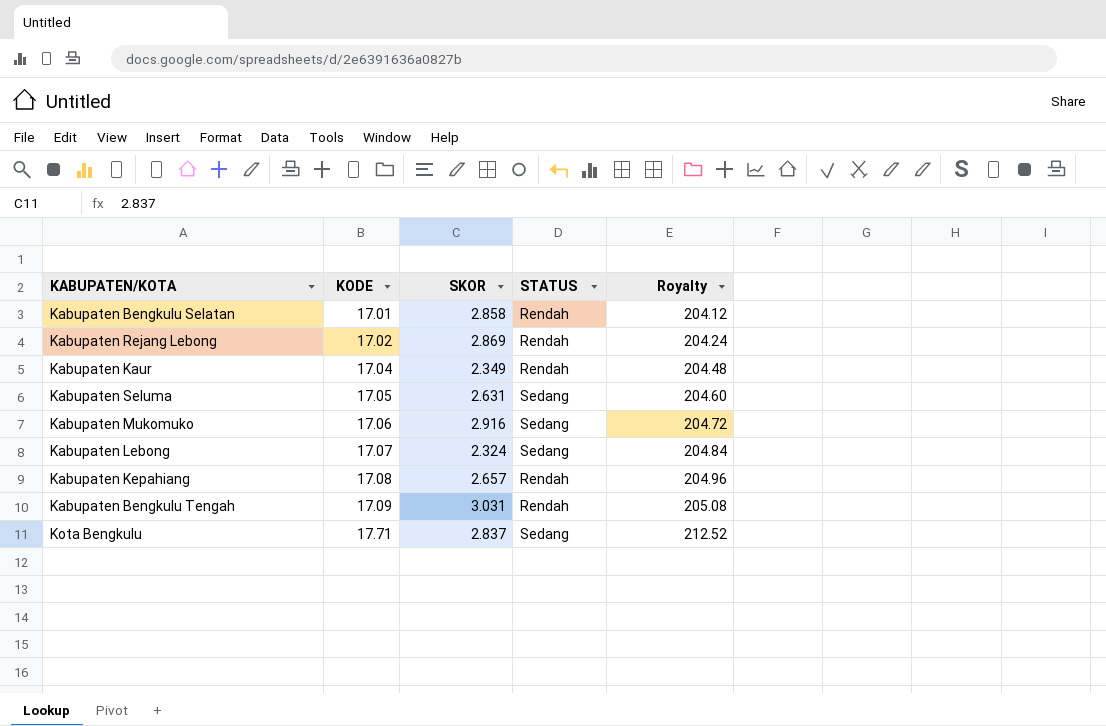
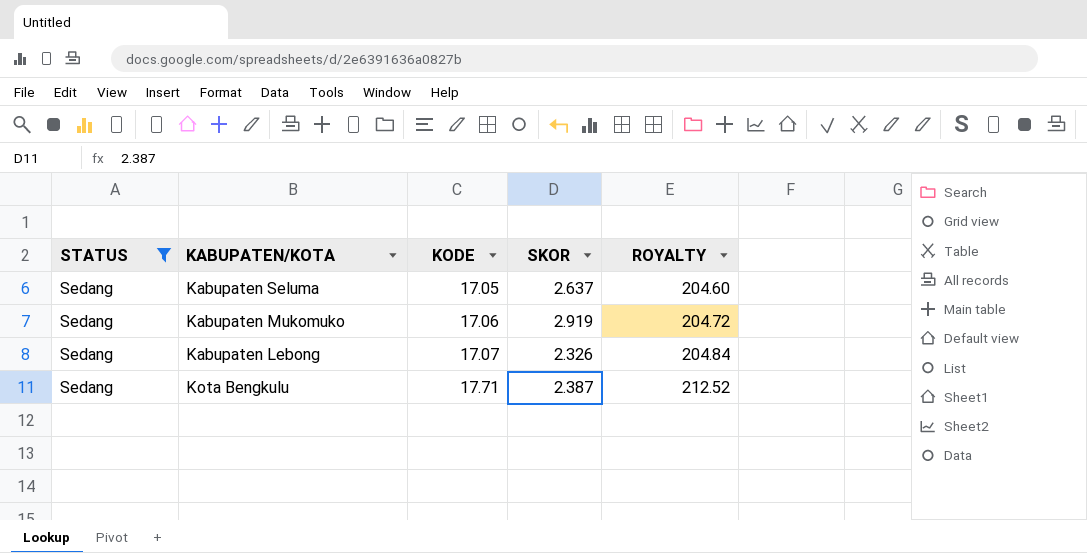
filter: none -> STATUS = Sedang
column STATUS | position: 4 -> 1
column name: Royalty -> ROYALTY
Kabupaten Seluma | SKOR: 2.631 -> 2.637
Kabupaten Mukomuko | SKOR: 2.916 -> 2.919
Kabupaten Lebong | SKOR: 2.324 -> 2.326
Kota Bengkulu | SKOR: 2.837 -> 2.387

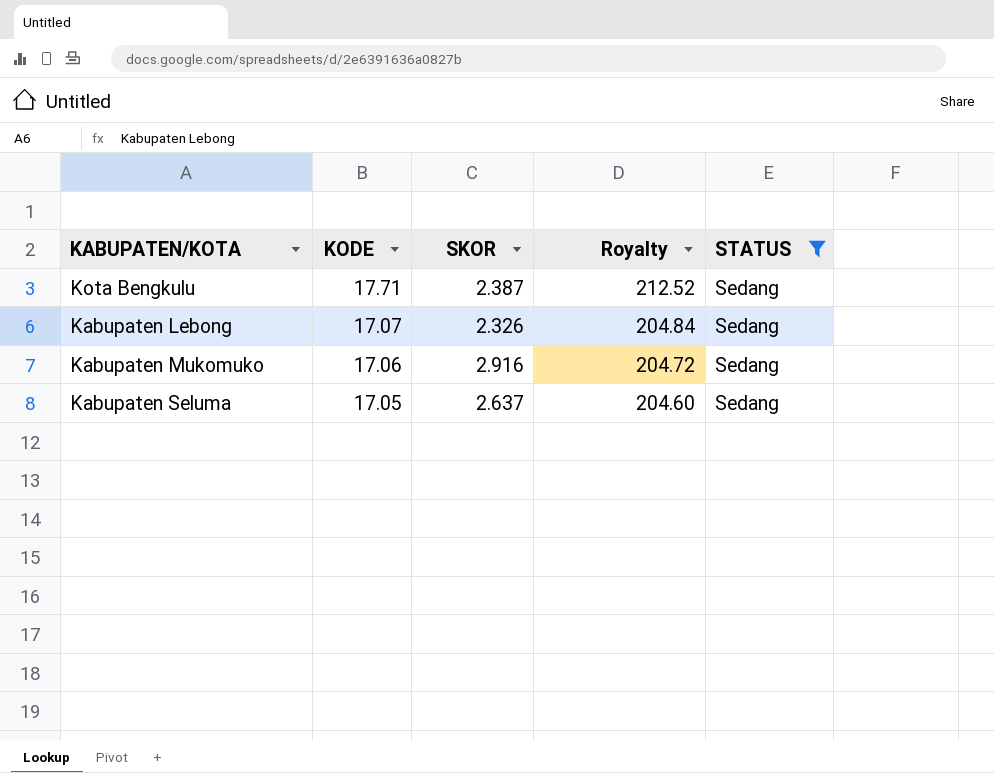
row order: KODE ascending -> KODE descending
column name: ROYALTY -> Royalty
column STATUS | position: 1 -> 5
Kabupaten Mukomuko | SKOR: 2.919 -> 2.916

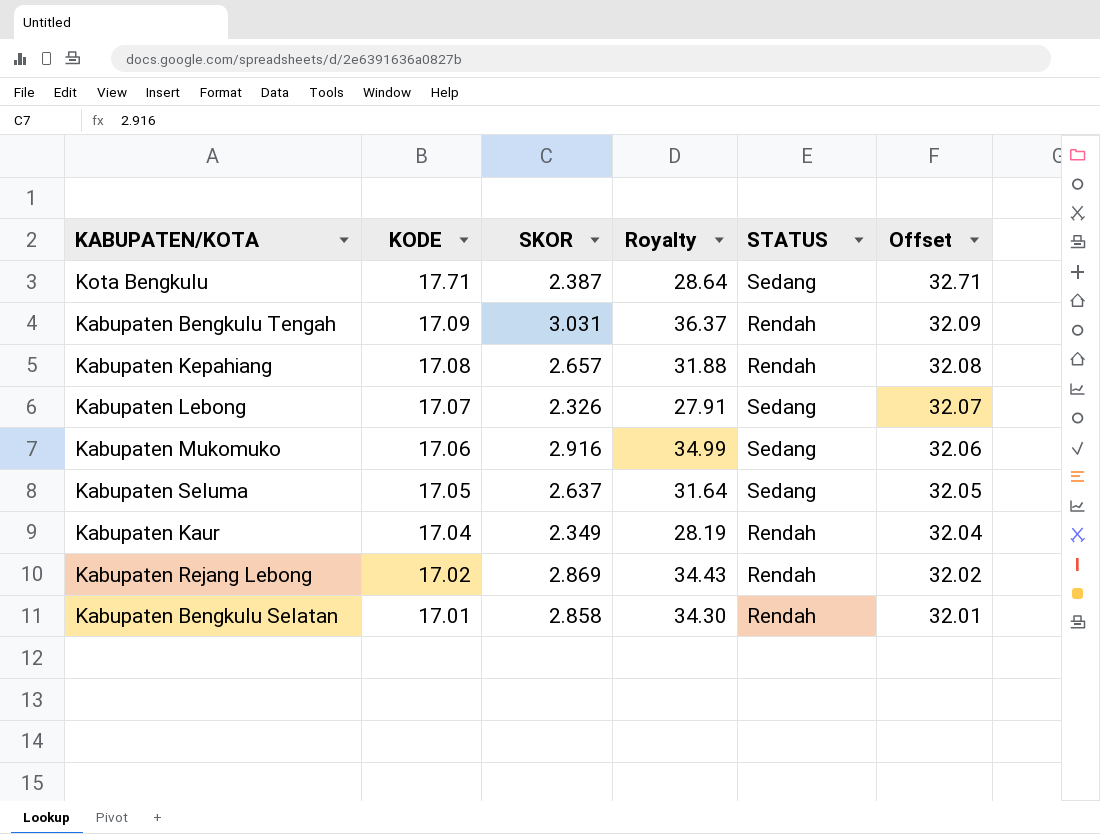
filter: STATUS = Sedang -> none
column Royalty | formula: [KODE] * 12 -> [SKOR] * 12
column Offset | formula: none -> [KODE] + 15

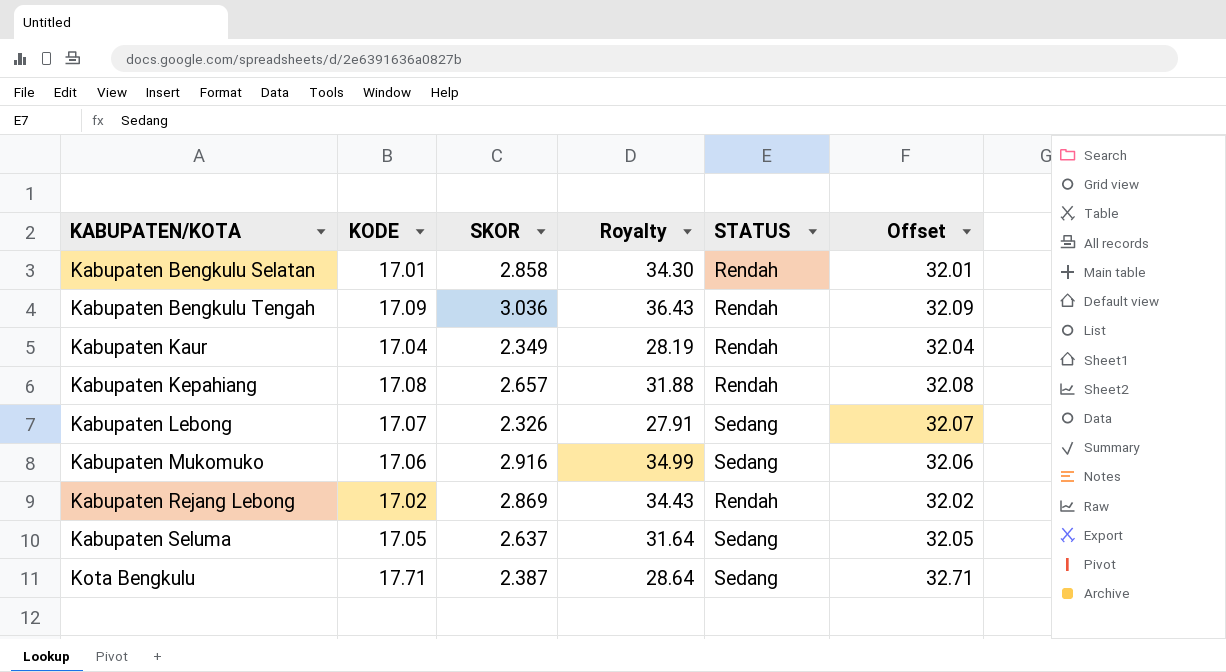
row order: KODE descending -> KABUPATEN/KOTA ascending
Kabupaten Bengkulu Tengah | SKOR: 3.031 -> 3.036
Kabupaten Bengkulu Tengah | Royalty: 36.37 -> 36.43

